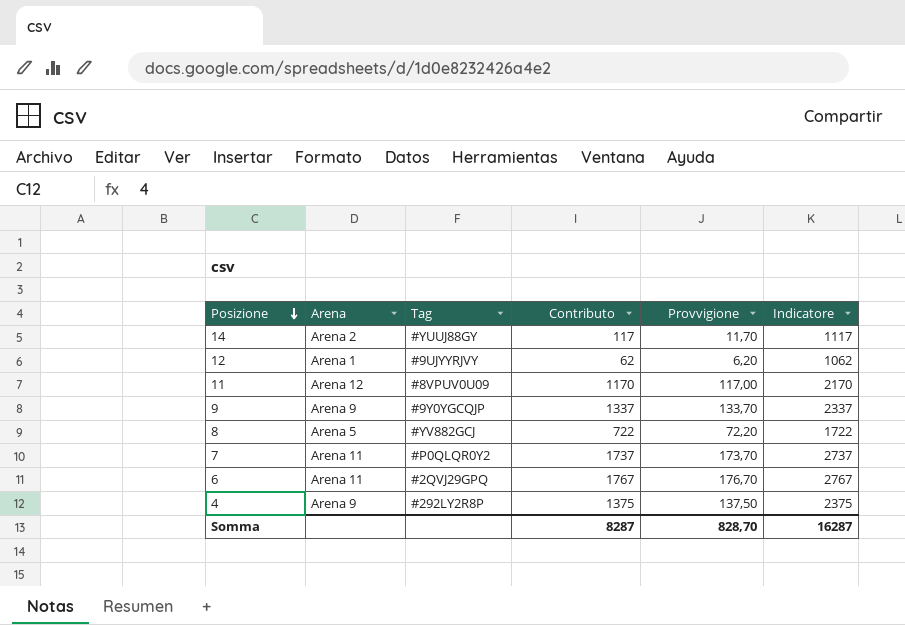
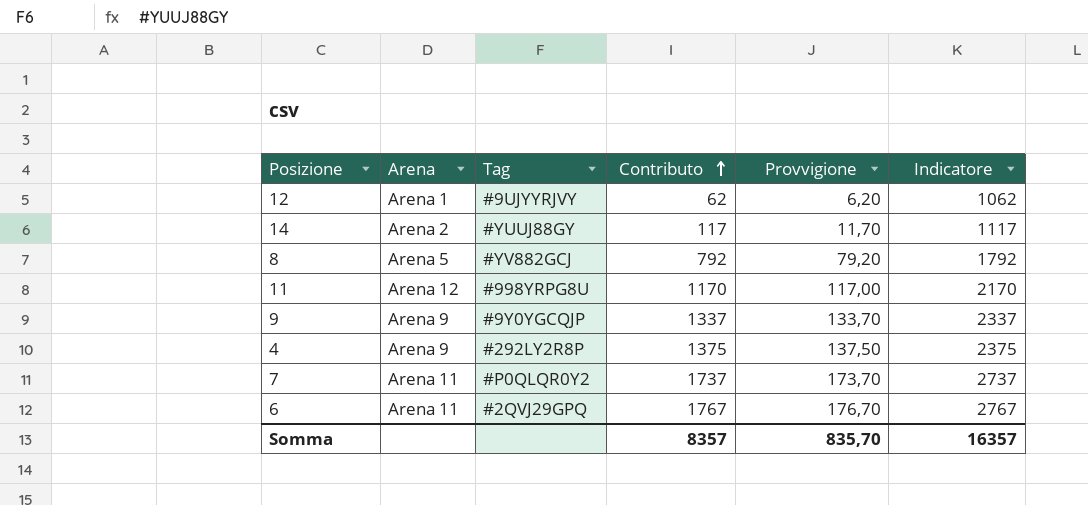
row order: Posizione descending -> Contributo ascending
8 | Contributo: 722 -> 792
8 | Provvigione: 72,20 -> 79,20
8 | Indicatore: 1722 -> 1792
11 | Tag: #8VPUV0U09 -> #998YRPG8U
Somma | Contributo: 8287 -> 8357
Somma | Provvigione: 828,70 -> 835,70
Somma | Indicatore: 16287 -> 16357

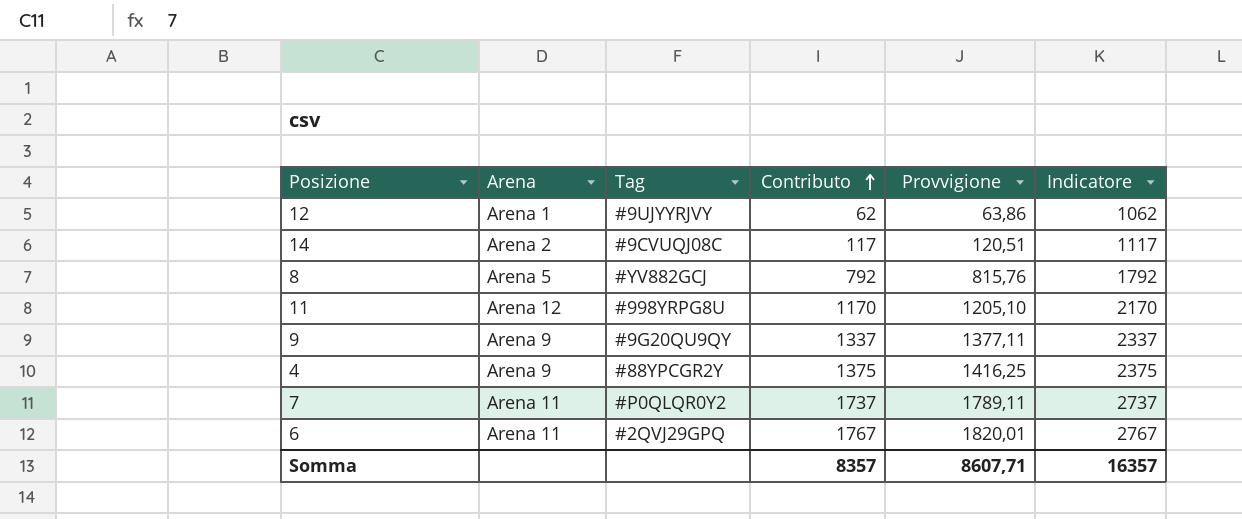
column Provvigione | formula: [Contributo] * 0,1 -> [Contributo] * 1,03
14 | Tag: #YUUJ88GY -> #9CVUQJ08C
9 | Tag: #9Y0YGCQJP -> #9G20QU9QY
4 | Tag: #292LY2R8P -> #88YPCGR2Y
Somma | Provvigione: 835,70 -> 8607,71

